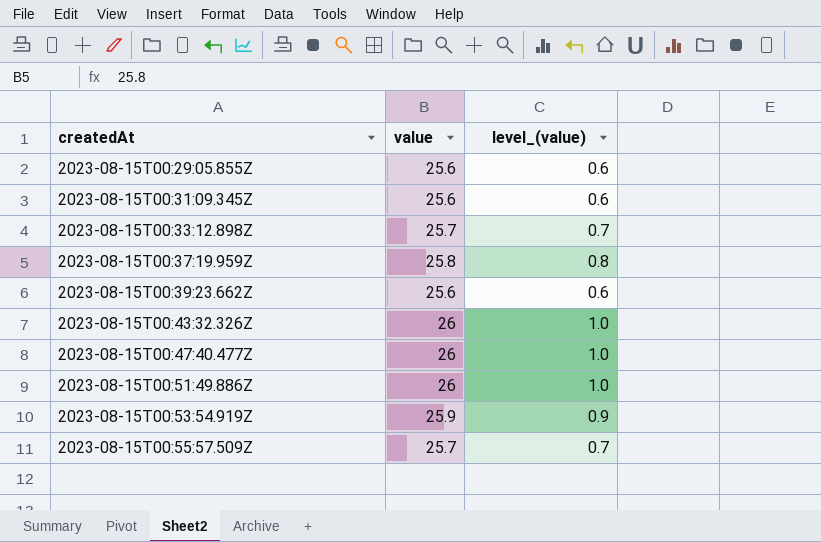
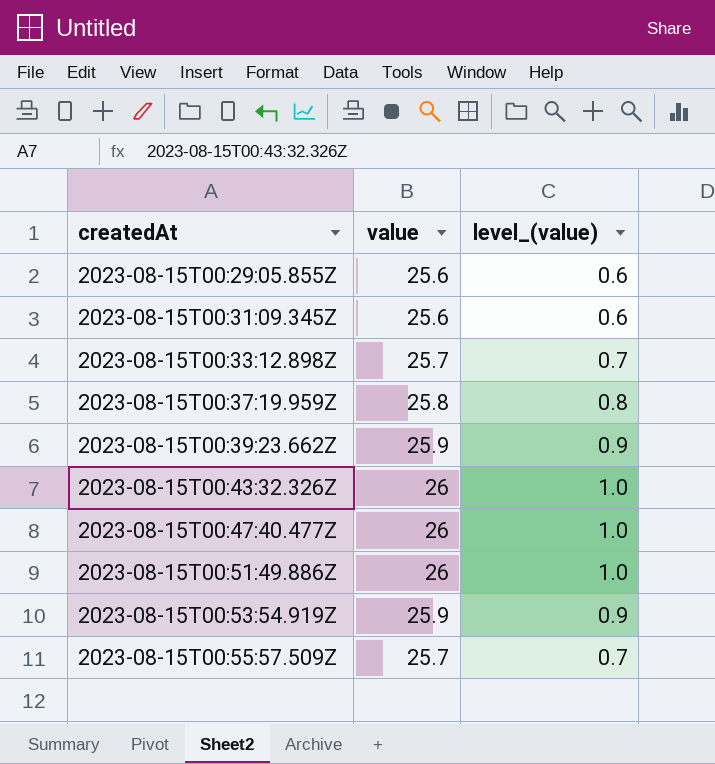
2023-08-15T00:39:23.662Z | value: 25.6 -> 25.9
2023-08-15T00:39:23.662Z | level_(value): 0.6 -> 0.9

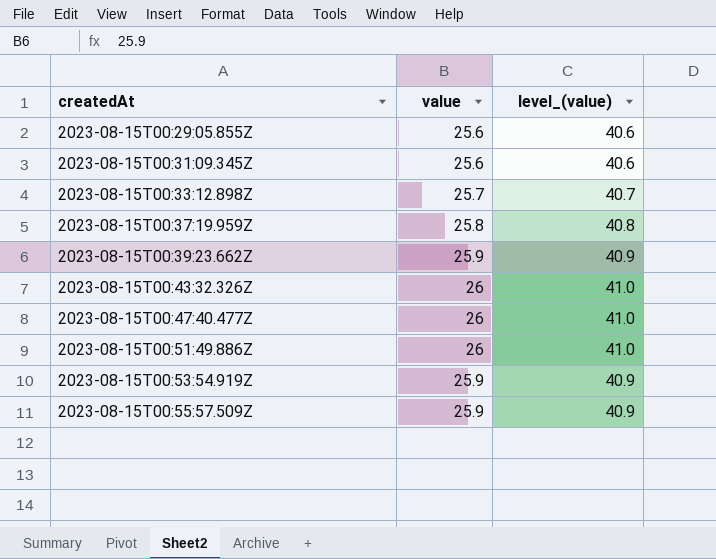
column level_(value) | formula: [value] - 25 -> [value] + 15
2023-08-15T00:55:57.509Z | value: 25.7 -> 25.9

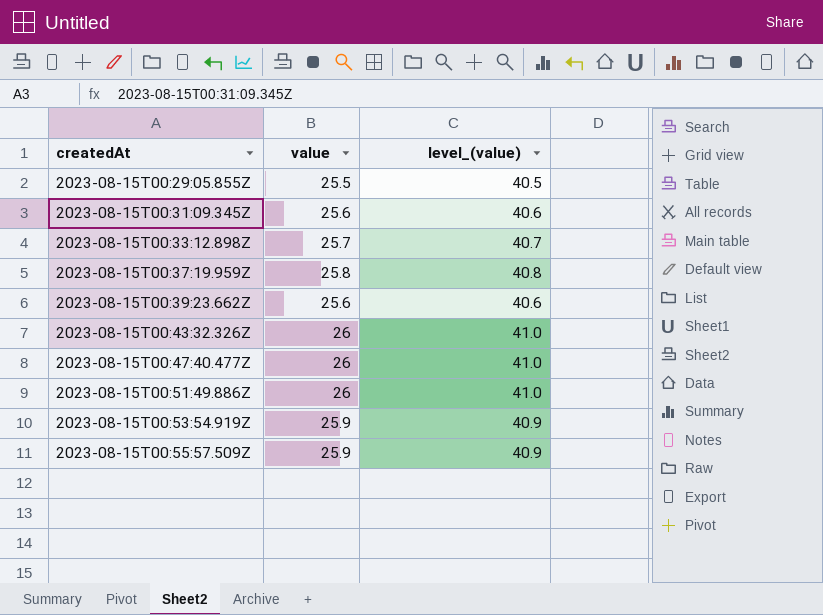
2023-08-15T00:29:05.855Z | value: 25.6 -> 25.5
2023-08-15T00:29:05.855Z | level_(value): 40.6 -> 40.5
2023-08-15T00:39:23.662Z | value: 25.9 -> 25.6
2023-08-15T00:39:23.662Z | level_(value): 40.9 -> 40.6

